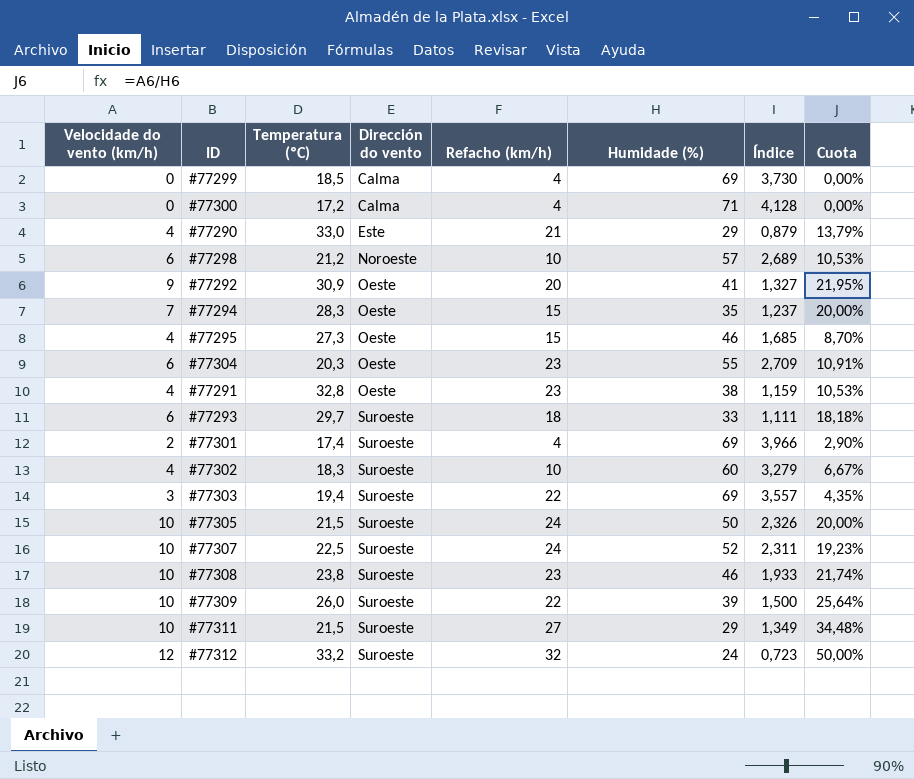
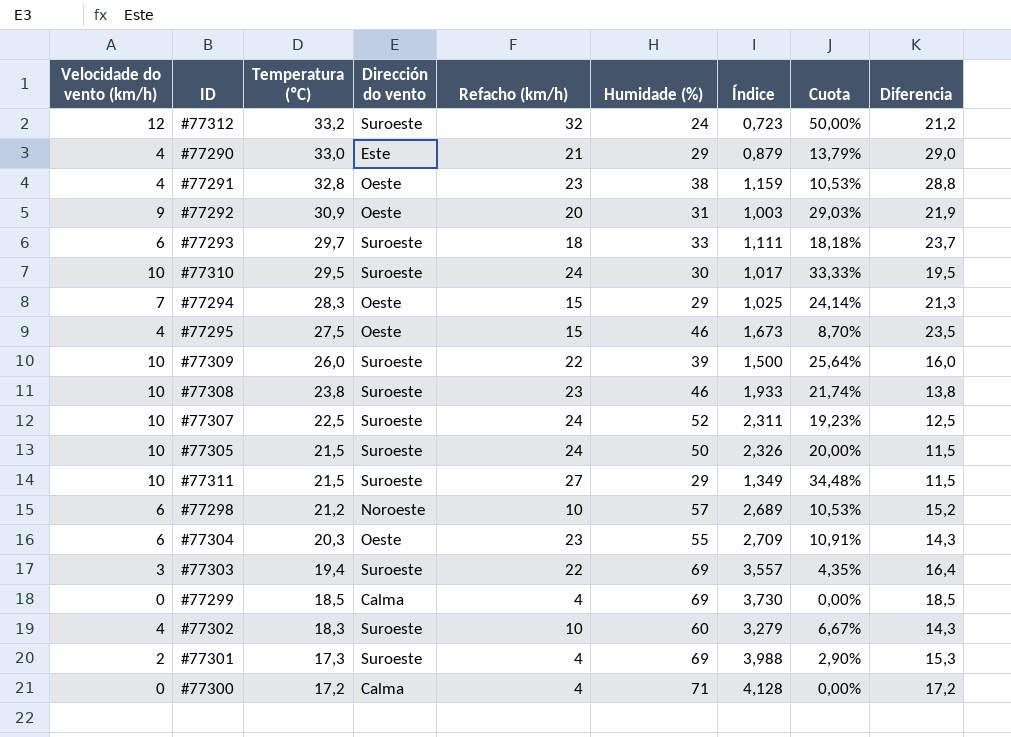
row order: Dirección do vento ascending -> Temperatura (ºC) descending
column Diferencia | formula: none -> [Temperatura (ºC)] - [Velocidade do vento (km/h)]
#77292 | Humidade (%): 41 -> 31
#77292 | Índice: 1,327 -> 1,003
#77292 | Cuota: 21,95% -> 29,03%
row #77310: none -> 10 | 29,5 | Suroeste | 24 | 30 | 1,017 | 33,33% | 19,5
#77294 | Humidade (%): 35 -> 29
#77294 | Índice: 1,237 -> 1,025
#77294 | Cuota: 20,00% -> 24,14%
#77295 | Temperatura (ºC): 27,3 -> 27,5
#77295 | Índice: 1,685 -> 1,673
#77301 | Temperatura (ºC): 17,4 -> 17,3
#77301 | Índice: 3,966 -> 3,988

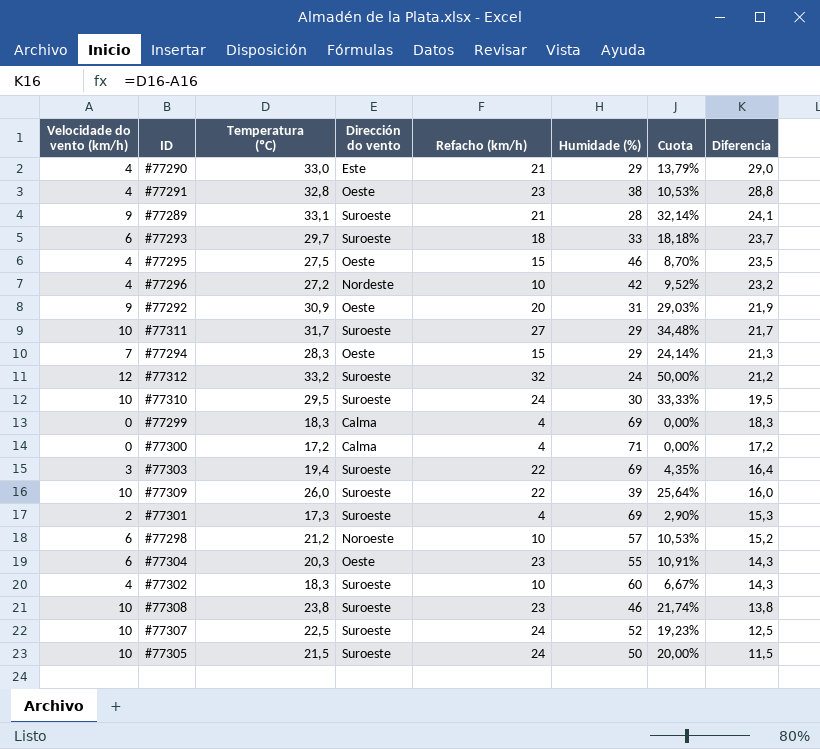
row order: Temperatura (ºC) descending -> Diferencia descending
column Índice | formula: [Humidade (%)] / [Temperatura (ºC)] -> none
row #77289: none -> 9 | 33,1 | Suroeste | 21 | 28 | 32,14% | 24,1
row #77296: none -> 4 | 27,2 | Nordeste | 10 | 42 | 9,52% | 23,2
#77311 | Temperatura (ºC): 21,5 -> 31,7
#77311 | Diferencia: 11,5 -> 21,7
#77299 | Temperatura (ºC): 18,5 -> 18,3
#77299 | Diferencia: 18,5 -> 18,3

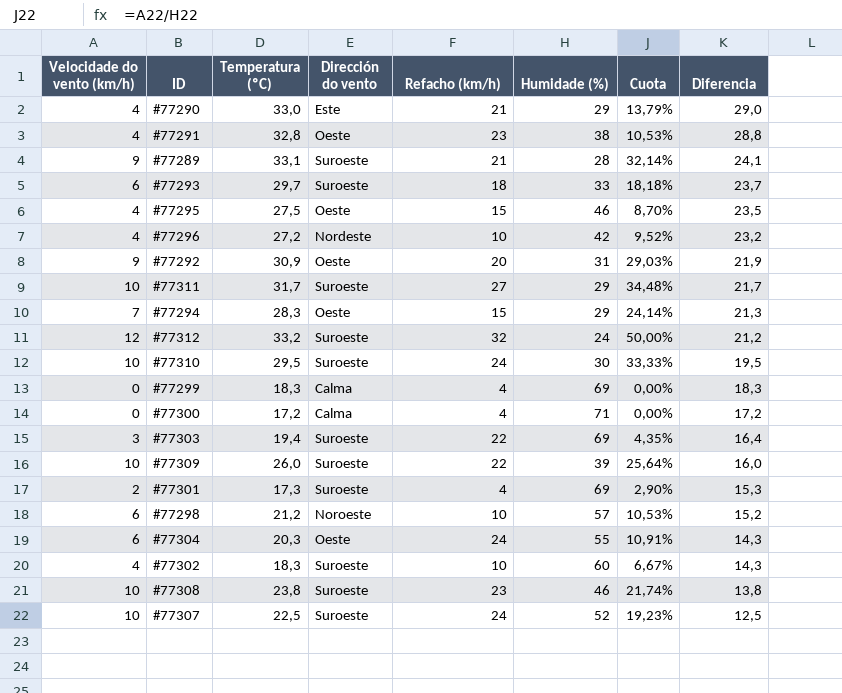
row #77305: 10 | 21,5 | Suroeste | 24 | 50 | 20,00% | 11,5 -> none
#77304 | Refacho (km/h): 23 -> 24

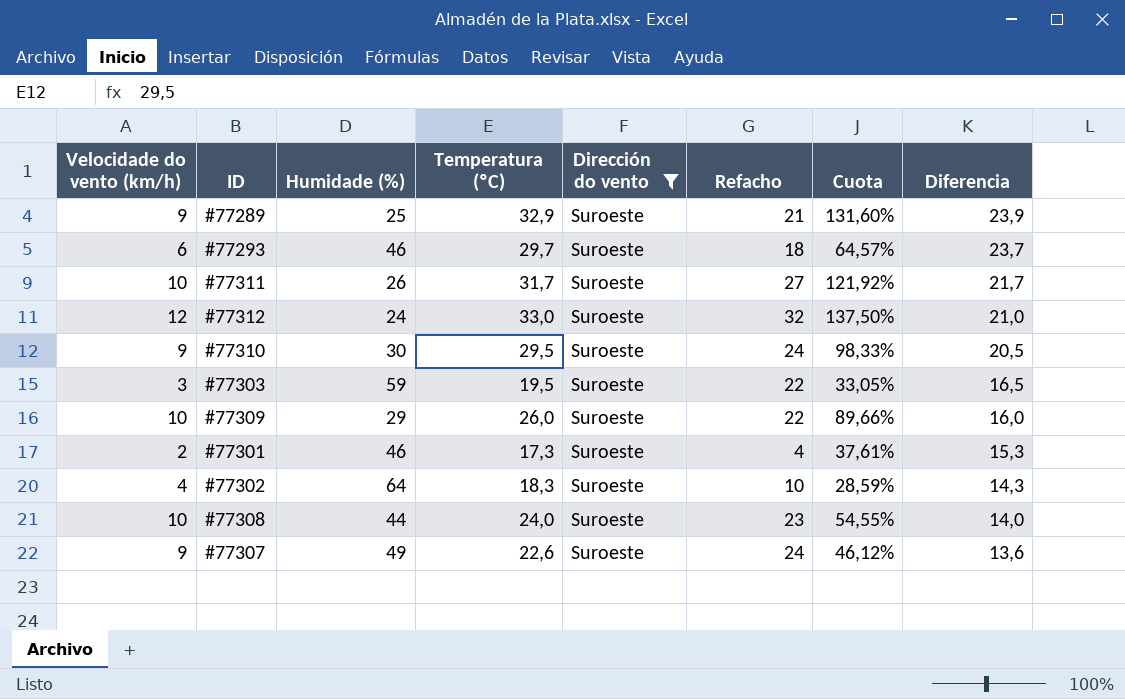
filter: none -> Dirección do vento = Suroeste
column Humidade (%) | position: 6 -> 3
column name: Refacho (km/h) -> Refacho
column Cuota | formula: [Velocidade do vento (km/h)] / [Humidade (%)] -> [Temperatura (ºC)] / [Humidade (%)]
#77289 | Humidade (%): 28 -> 25
#77289 | Temperatura (ºC): 33,1 -> 32,9
#77289 | Diferencia: 24,1 -> 23,9
#77293 | Humidade (%): 33 -> 46
#77311 | Humidade (%): 29 -> 26
#77312 | Temperatura (ºC): 33,2 -> 33,0
#77312 | Diferencia: 21,2 -> 21,0
#77310 | Velocidade do vento (km/h): 10 -> 9
#77310 | Diferencia: 19,5 -> 20,5
#77303 | Humidade (%): 69 -> 59
#77303 | Temperatura (ºC): 19,4 -> 19,5
#77303 | Diferencia: 16,4 -> 16,5
#77309 | Humidade (%): 39 -> 29
#77301 | Humidade (%): 69 -> 46
#77302 | Humidade (%): 60 -> 64
#77308 | Humidade (%): 46 -> 44
#77308 | Temperatura (ºC): 23,8 -> 24,0
#77308 | Diferencia: 13,8 -> 14,0
#77307 | Velocidade do vento (km/h): 10 -> 9
#77307 | Humidade (%): 52 -> 49
#77307 | Temperatura (ºC): 22,5 -> 22,6
#77307 | Diferencia: 12,5 -> 13,6

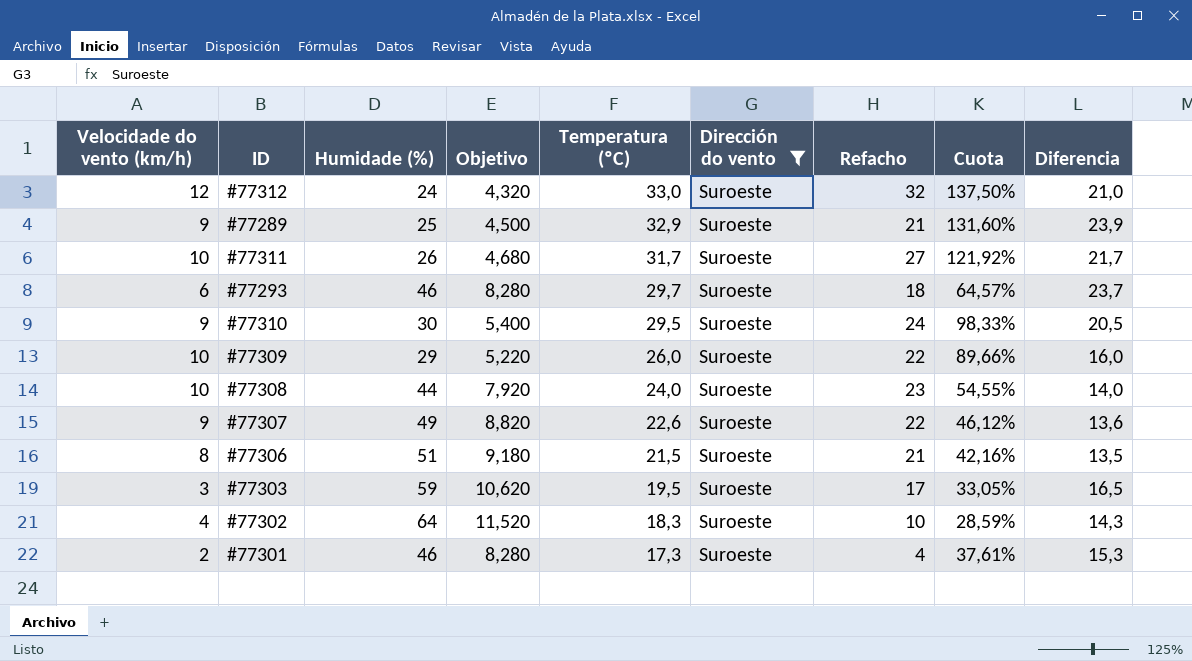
row order: Diferencia descending -> Temperatura (ºC) descending
column Objetivo | formula: none -> [Humidade (%)] * 0,18
#77307 | Refacho: 24 -> 22
row #77306: none -> 8 | 51 | 9,180 | 21,5 | Suroeste | 21 | 42,16% | 13,5
#77303 | Refacho: 22 -> 17

